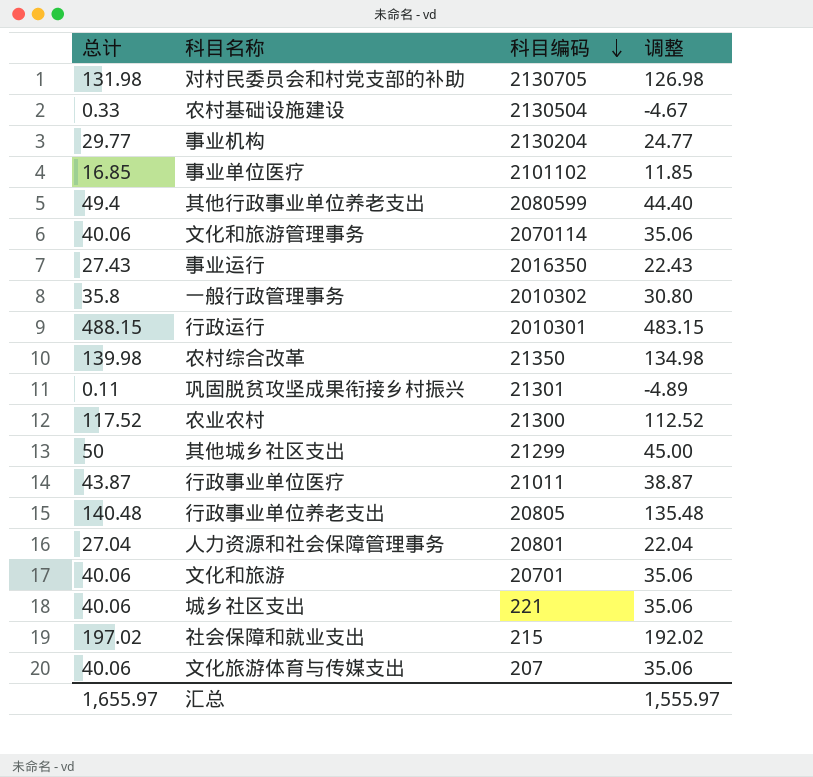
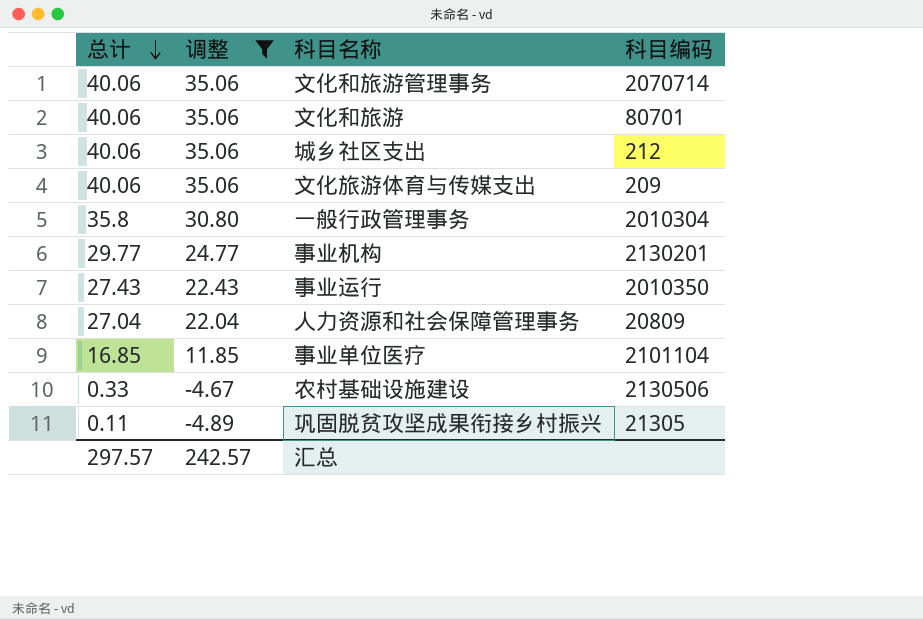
filter: none -> 调整 <= 35.06
row order: 科目编码 descending -> 总计 descending
column 调整 | position: 4 -> 2
文化和旅游管理事务 | 科目编码: 2070114 -> 2070714
文化和旅游 | 科目编码: 20701 -> 80701
城乡社区支出 | 科目编码: 221 -> 212
文化旅游体育与传媒支出 | 科目编码: 207 -> 209
一般行政管理事务 | 科目编码: 2010302 -> 2010304
事业机构 | 科目编码: 2130204 -> 2130201
事业运行 | 科目编码: 2016350 -> 2010350
人力资源和社会保障管理事务 | 科目编码: 20801 -> 20809
事业单位医疗 | 科目编码: 2101102 -> 2101104
农村基础设施建设 | 科目编码: 2130504 -> 2130506
巩固脱贫攻坚成果衔接乡村振兴 | 科目编码: 21301 -> 21305
汇总 | 总计: 1,655.97 -> 297.57
汇总 | 调整: 1,555.97 -> 242.57

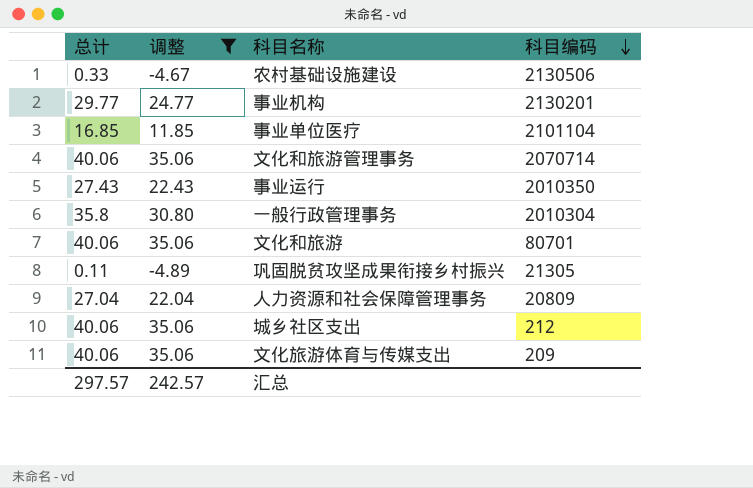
row order: 总计 descending -> 科目编码 descending

